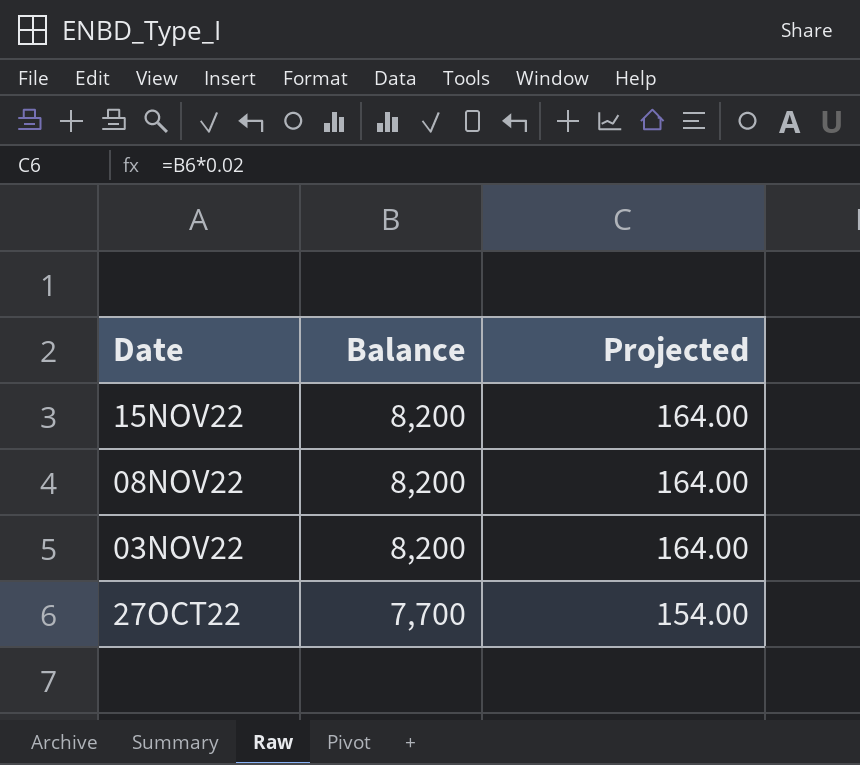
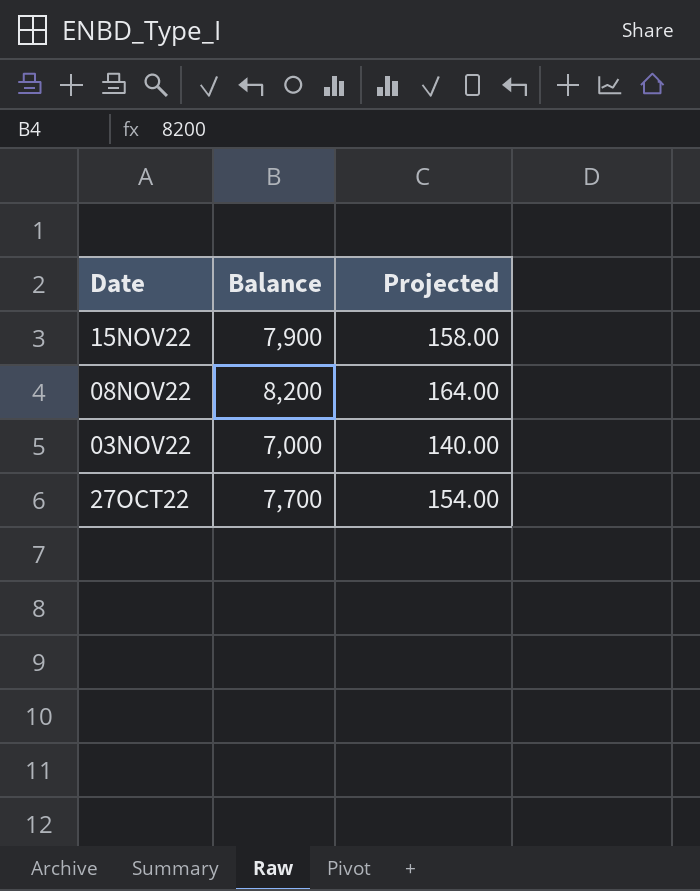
15NOV22 | Balance: 8,200 -> 7,900
15NOV22 | Projected: 164.00 -> 158.00
03NOV22 | Balance: 8,200 -> 7,000
03NOV22 | Projected: 164.00 -> 140.00

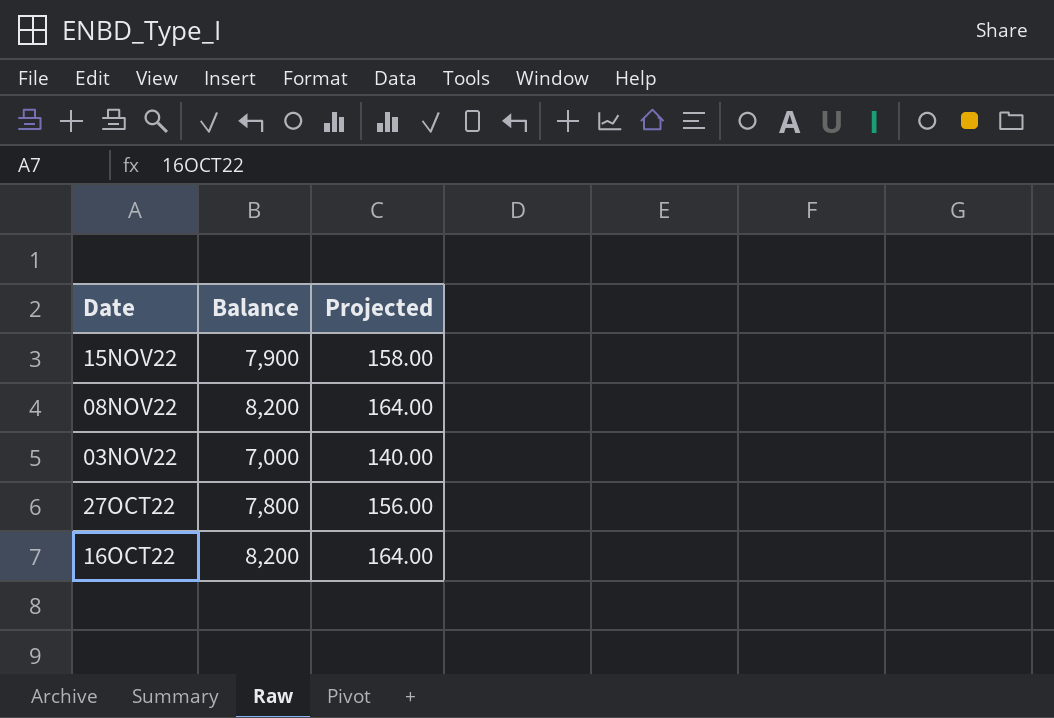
27OCT22 | Balance: 7,700 -> 7,800
27OCT22 | Projected: 154.00 -> 156.00
row 16OCT22: none -> 8,200 | 164.00

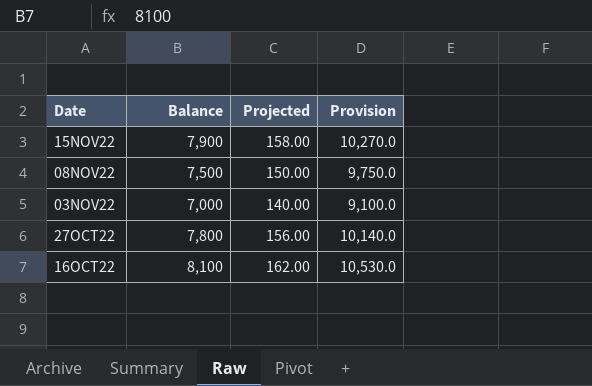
column Provision | formula: none -> [Balance] * 1.3
08NOV22 | Balance: 8,200 -> 7,500
08NOV22 | Projected: 164.00 -> 150.00
16OCT22 | Balance: 8,200 -> 8,100
16OCT22 | Projected: 164.00 -> 162.00

